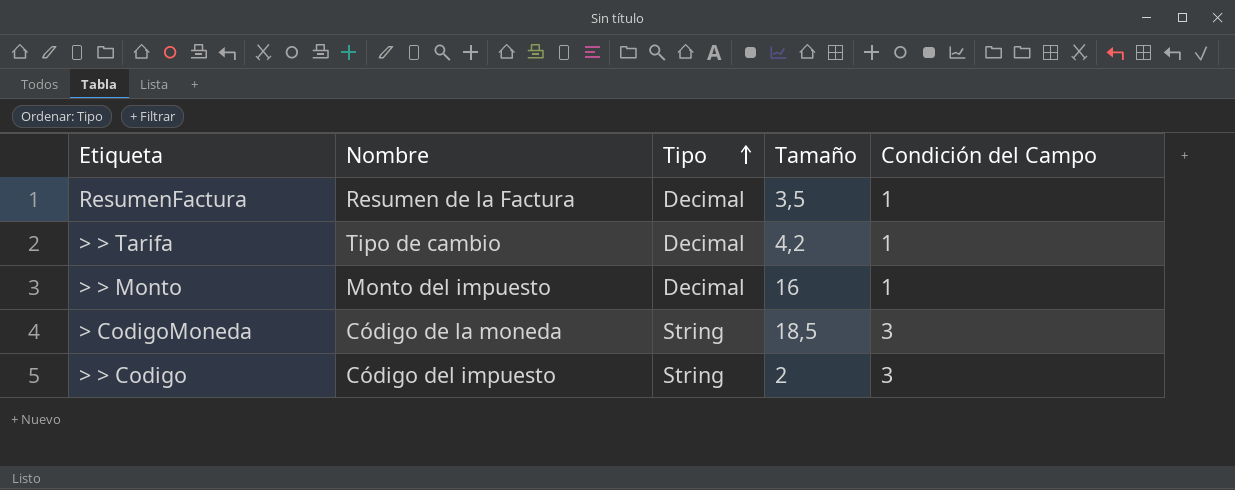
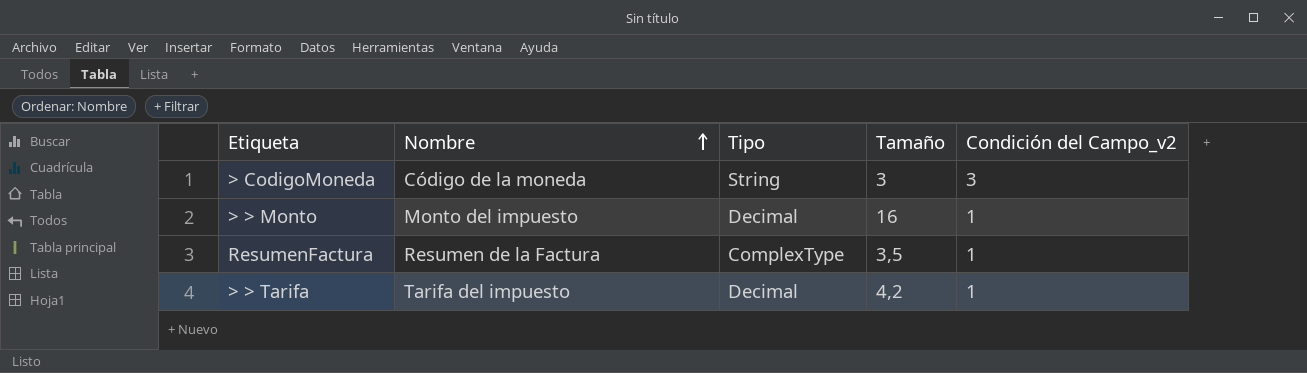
row order: Tipo ascending -> Nombre ascending
column name: Condición del Campo -> Condición del Campo_v2
row > > Codigo: Código del impuesto | String | 2 | 3 -> none
> CodigoMoneda | Tamaño: 18,5 -> 3
ResumenFactura | Tipo: Decimal -> ComplexType
> > Tarifa | Nombre: Tipo de cambio -> Tarifa del impuesto

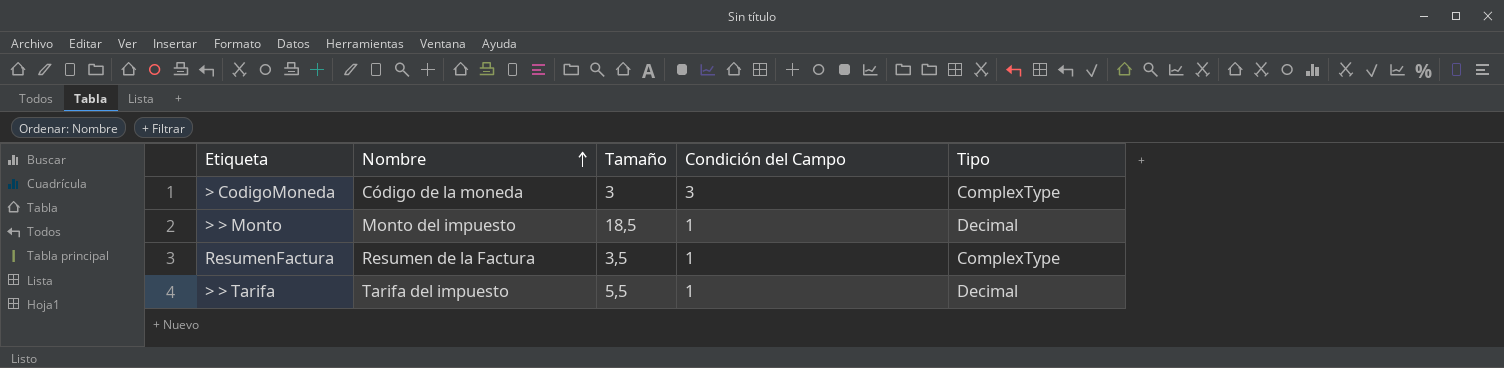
column name: Condición del Campo_v2 -> Condición del Campo
column Tipo | position: 3 -> 5
> CodigoMoneda | Tipo: String -> ComplexType
> > Monto | Tamaño: 16 -> 18,5
> > Tarifa | Tamaño: 4,2 -> 5,5

